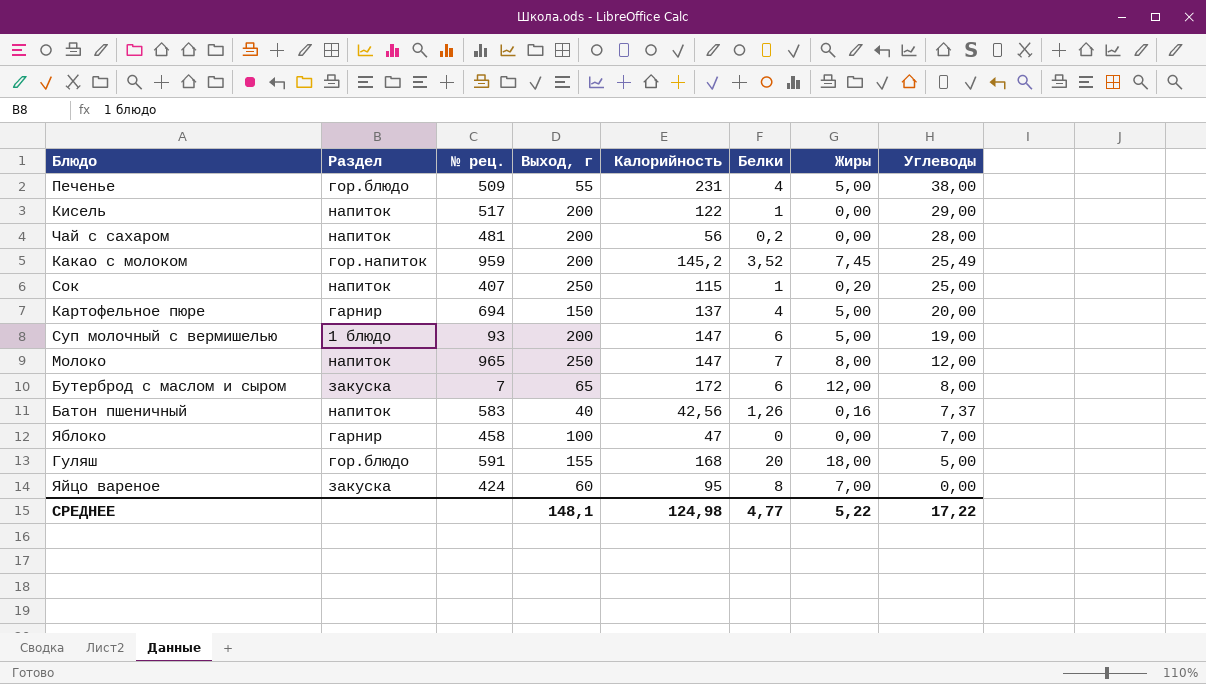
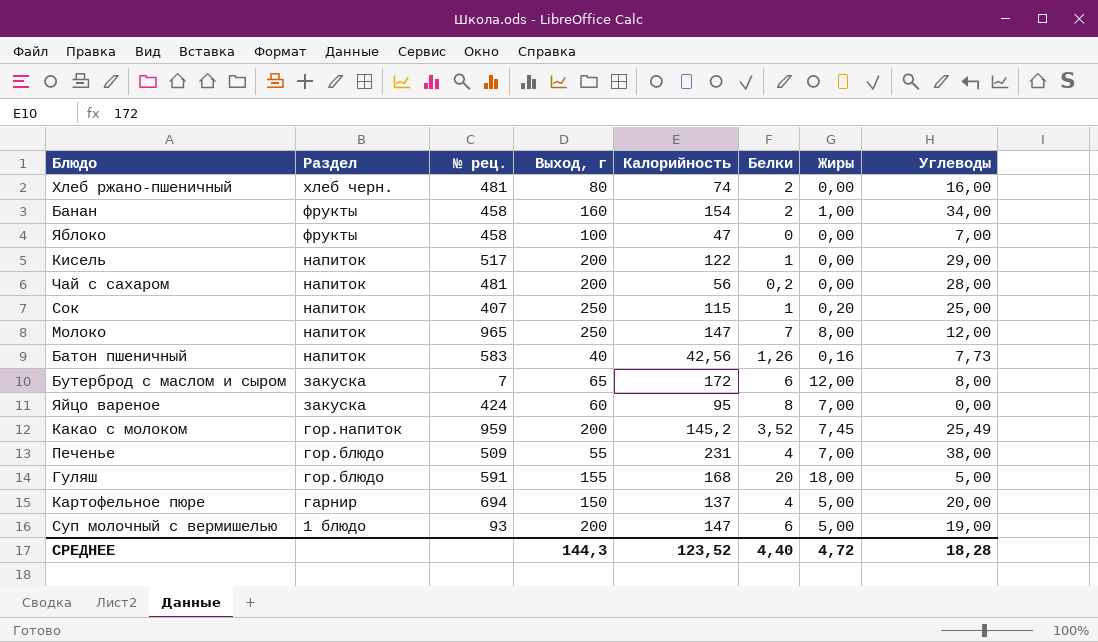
row order: Углеводы descending -> Раздел descending
row Хлеб ржано-пшеничный: none -> хлеб черн. | 481 | 80 | 74 | 2 | 0,00 | 16,00
row Банан: none -> фрукты | 458 | 160 | 154 | 2 | 1,00 | 34,00
Яблоко | Раздел: гарнир -> фрукты
Батон пшеничный | Углеводы: 7,37 -> 7,73
Печенье | Жиры: 5,00 -> 7,00
СРЕДНЕЕ | Выход, г: 148,1 -> 144,3
СРЕДНЕЕ | Калорийность: 124,98 -> 123,52
СРЕДНЕЕ | Белки: 4,77 -> 4,40
СРЕДНЕЕ | Жиры: 5,22 -> 4,72
СРЕДНЕЕ | Углеводы: 17,22 -> 18,28

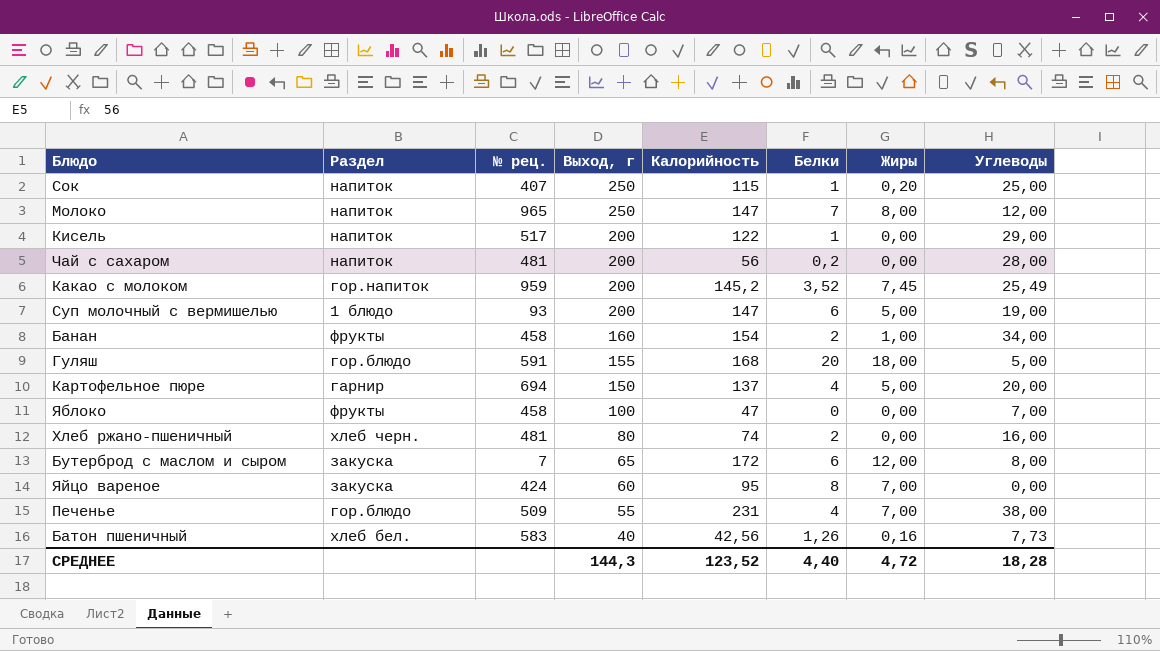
row order: Раздел descending -> Выход, г descending
Батон пшеничный | Раздел: напиток -> хлеб бел.

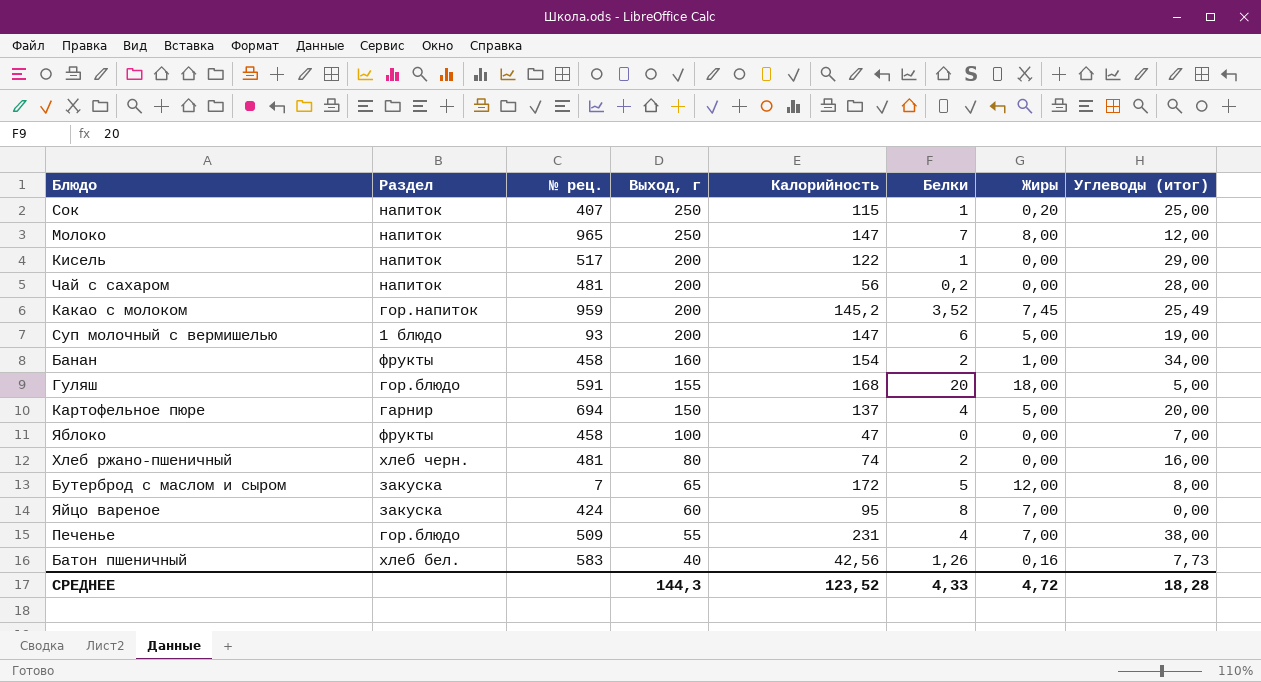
column name: Углеводы -> Углеводы (итог)
Бутерброд с маслом и сыром | Белки: 6 -> 5
СРЕДНЕЕ | Белки: 4,40 -> 4,33

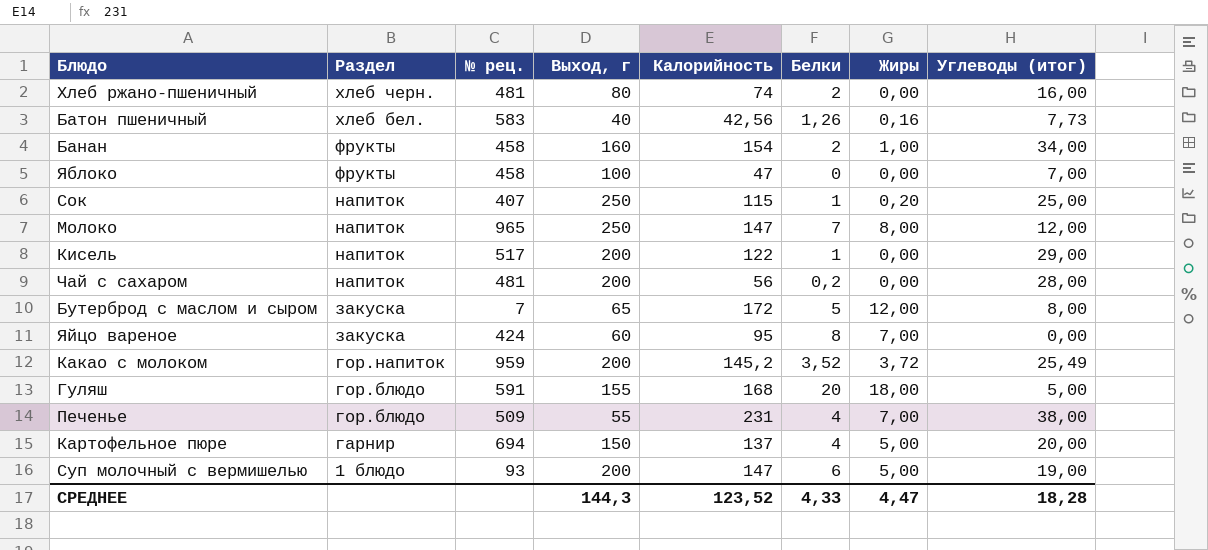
row order: Выход, г descending -> Раздел descending
Какао с молоком | Жиры: 7,45 -> 3,72
СРЕДНЕЕ | Жиры: 4,72 -> 4,47

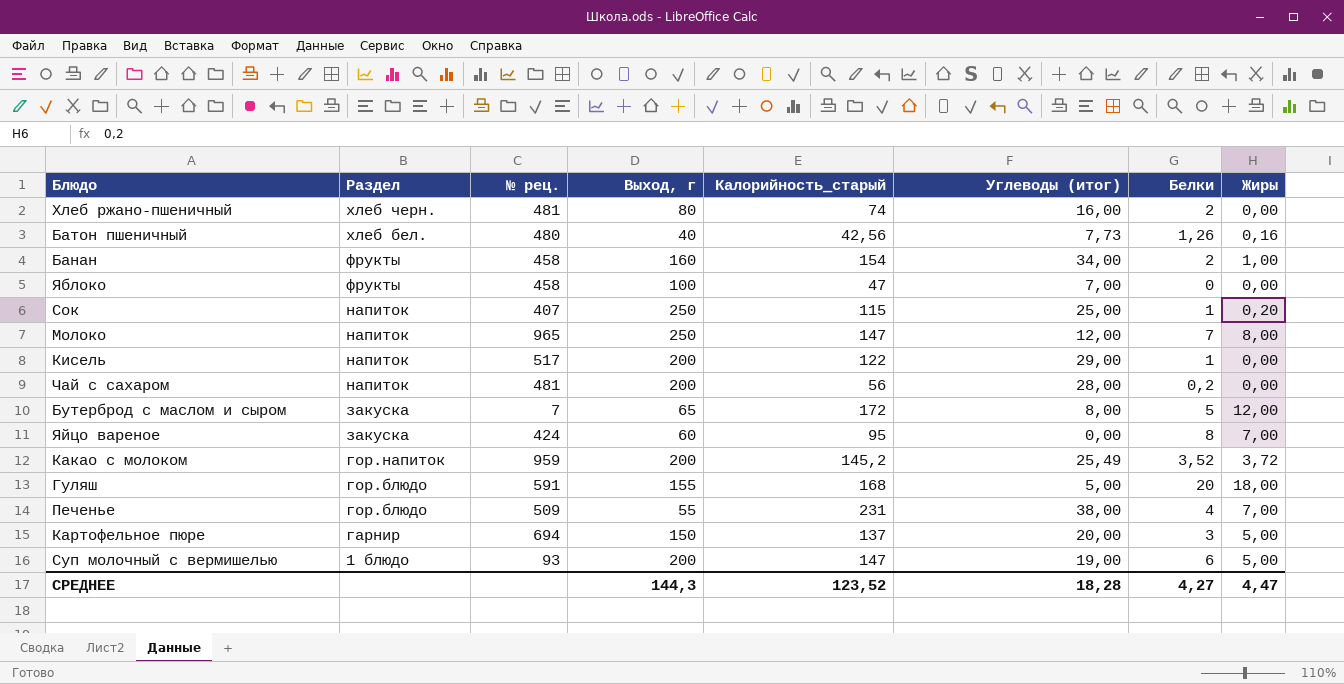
column name: Калорийность -> Калорийность_старый
column Углеводы (итог) | position: 8 -> 6
Батон пшеничный | № рец.: 583 -> 480
Картофельное пюре | Белки: 4 -> 3
СРЕДНЕЕ | Белки: 4,33 -> 4,27

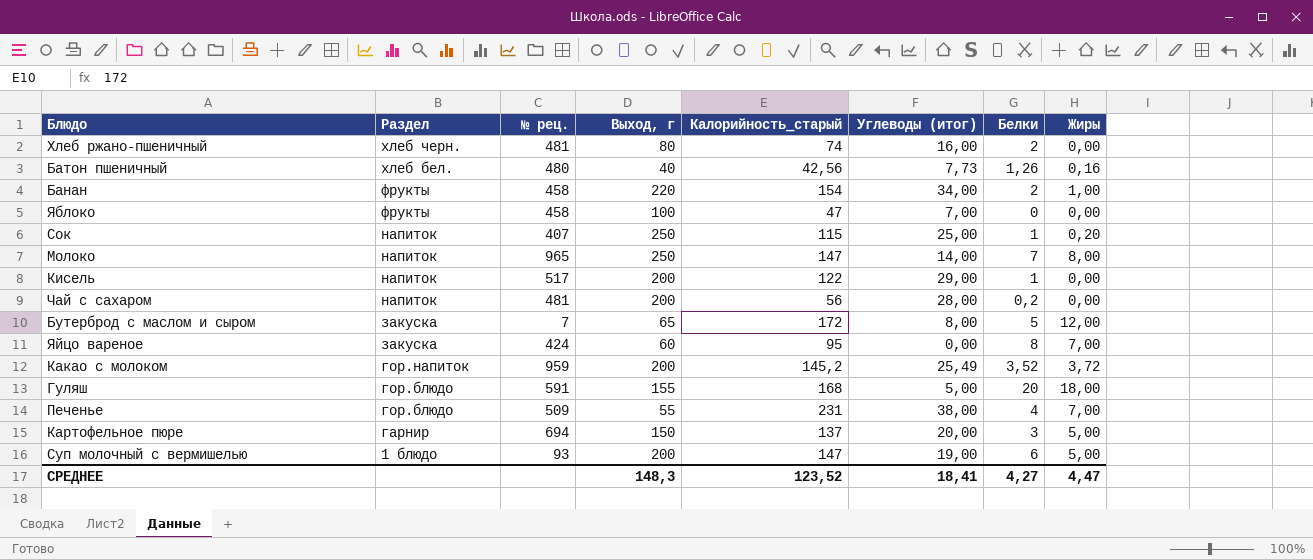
Банан | Выход, г: 160 -> 220
Молоко | Углеводы (итог): 12,00 -> 14,00
СРЕДНЕЕ | Выход, г: 144,3 -> 148,3
СРЕДНЕЕ | Углеводы (итог): 18,28 -> 18,41

